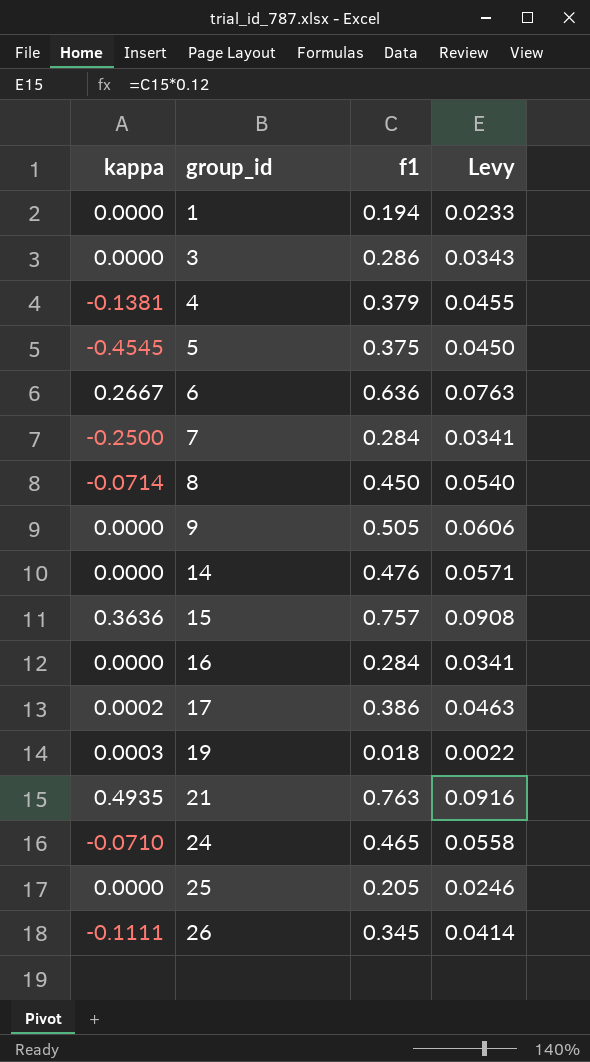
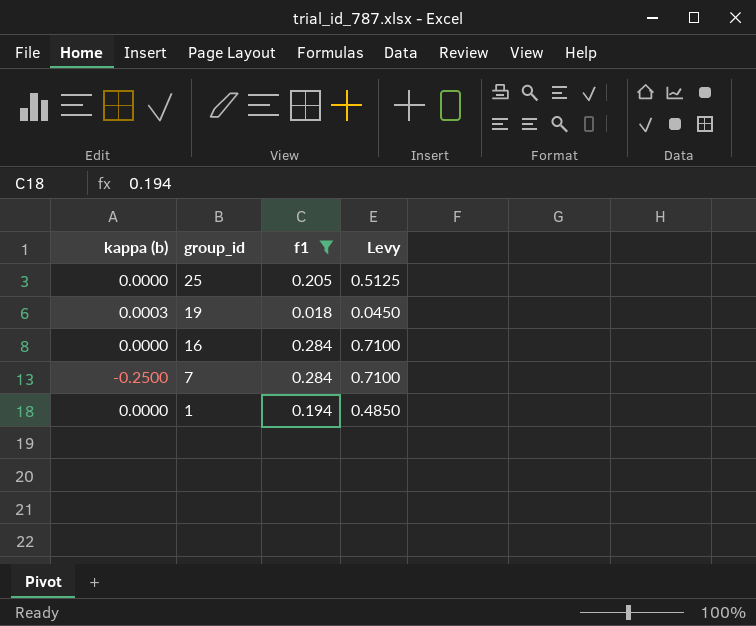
filter: none -> f1 <= 0.284
row order: group_id ascending -> group_id descending
column name: kappa -> kappa (b)
column Levy | formula: [f1] * 0.12 -> [f1] * 2.5

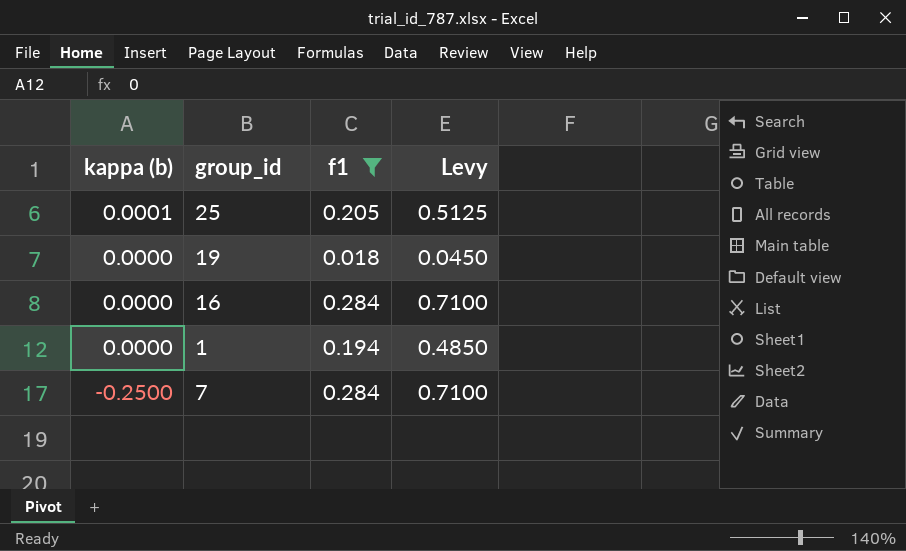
row order: group_id descending -> kappa (b) descending
25 | kappa (b): 0.0000 -> 0.0001
19 | kappa (b): 0.0003 -> 0.0000

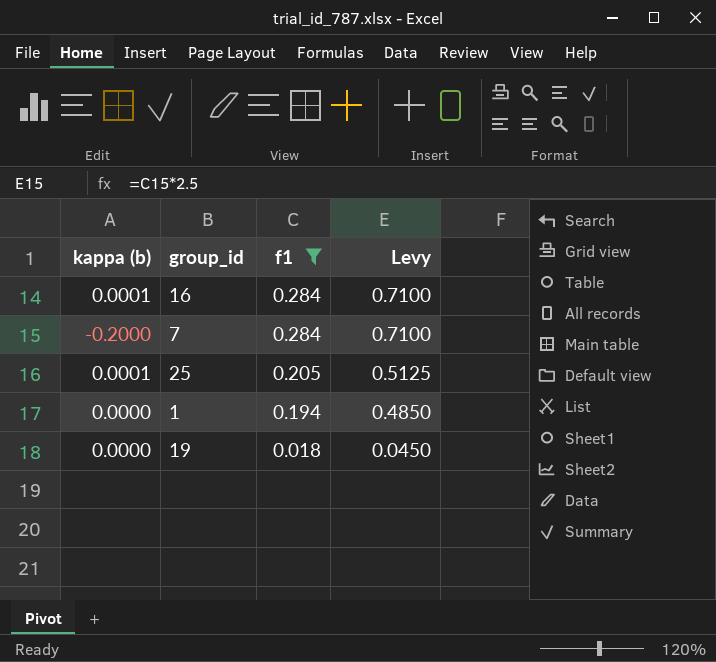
row order: kappa (b) descending -> f1 descending
16 | kappa (b): 0.0000 -> 0.0001
7 | kappa (b): -0.2500 -> -0.2000

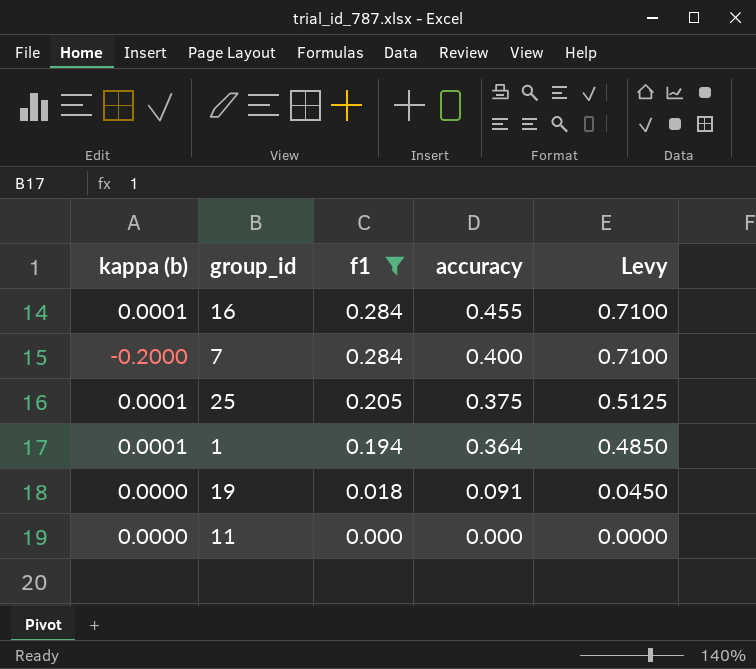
column accuracy | position: none -> 4
1 | kappa (b): 0.0000 -> 0.0001
row 11: none -> 0.0000 | 0.000 | 0.000 | 0.0000

